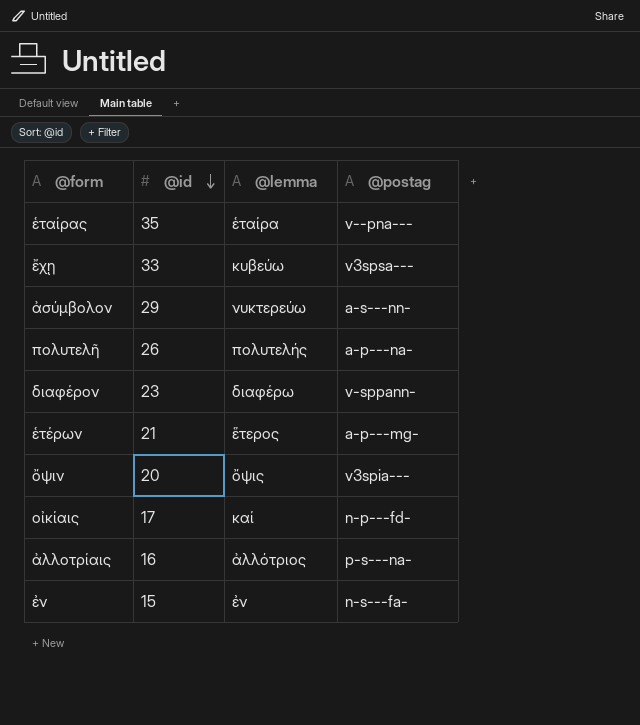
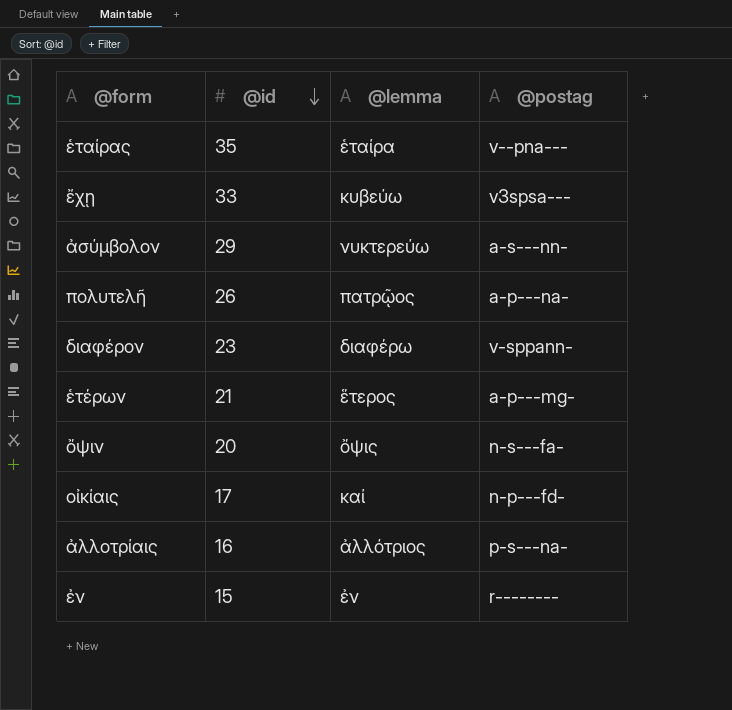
πολυτελῆ | @lemma: πολυτελής -> πατρῷος
ὄψιν | @postag: v3spia--- -> n-s---fa-
ἐν | @postag: n-s---fa- -> r--------

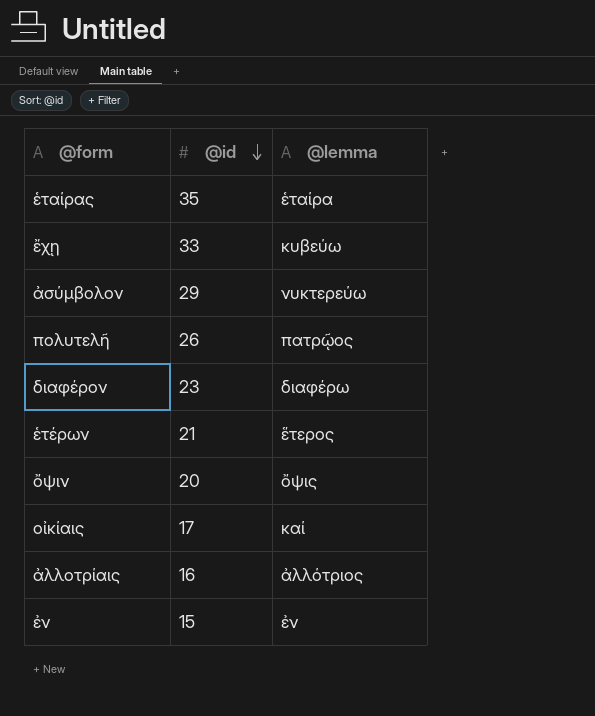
column @postag | position: 4 -> none

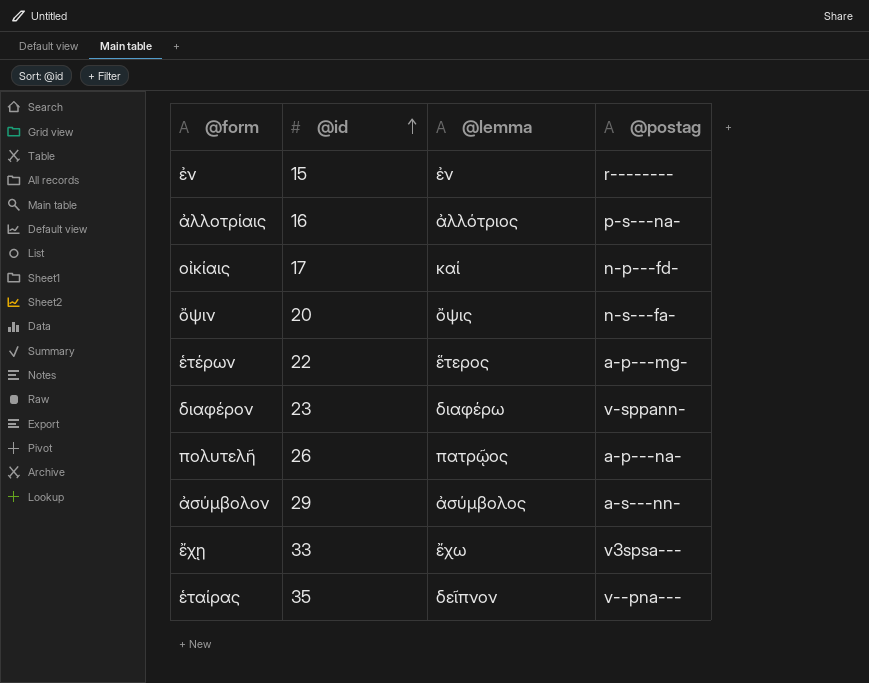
row order: @id descending -> @id ascending
column @postag | position: none -> 4
ἑτέρων | @id: 21 -> 22
ἀσύμβολον | @lemma: νυκτερεύω -> ἀσύμβολος
ἔχῃ | @lemma: κυβεύω -> ἔχω
ἑταίρας | @lemma: ἑταίρα -> δεῖπνον

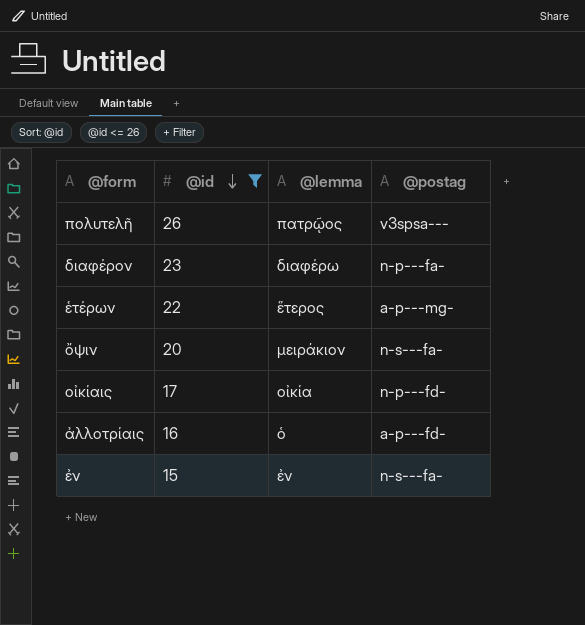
filter: none -> @id <= 26
row order: @id ascending -> @id descending
πολυτελῆ | @postag: a-p---na- -> v3spsa---
διαφέρον | @postag: v-sppann- -> n-p---fa-
ὄψιν | @lemma: ὄψις -> μειράκιον
οἰκίαις | @lemma: καί -> οἰκία
ἀλλοτρίαις | @lemma: ἀλλότριος -> ὁ
ἀλλοτρίαις | @postag: p-s---na- -> a-p---fd-
ἐν | @postag: r-------- -> n-s---fa-

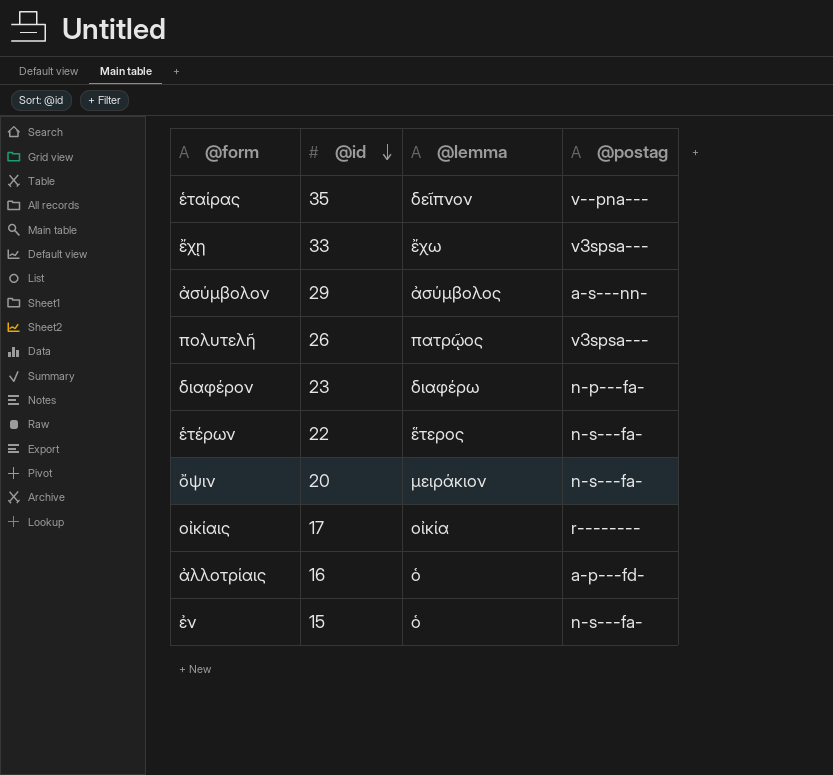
filter: @id <= 26 -> none
ἑτέρων | @postag: a-p---mg- -> n-s---fa-
οἰκίαις | @postag: n-p---fd- -> r--------
ἐν | @lemma: ἐν -> ὁ

